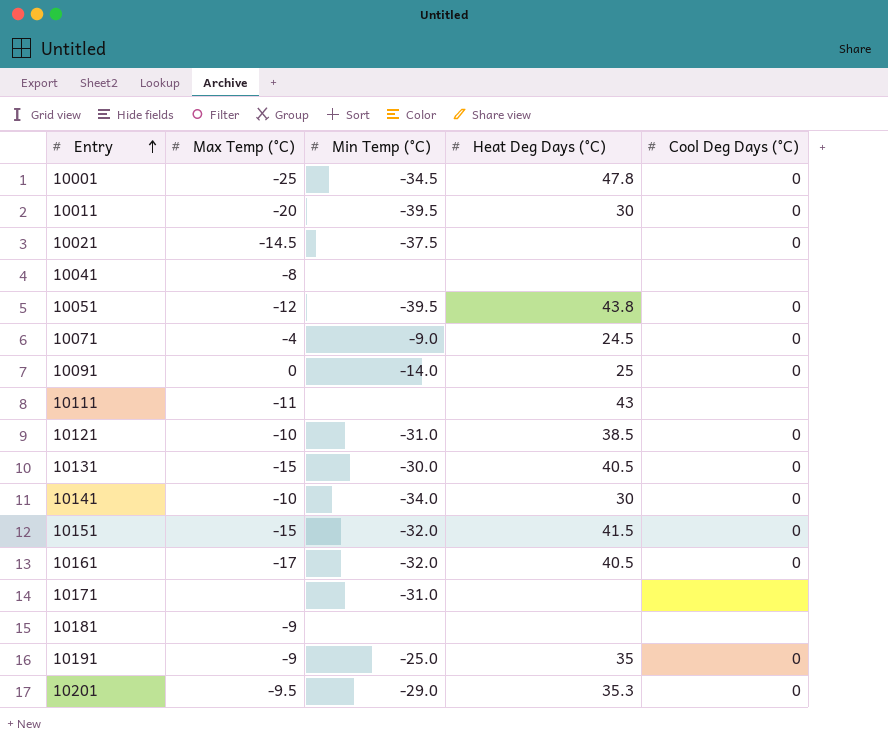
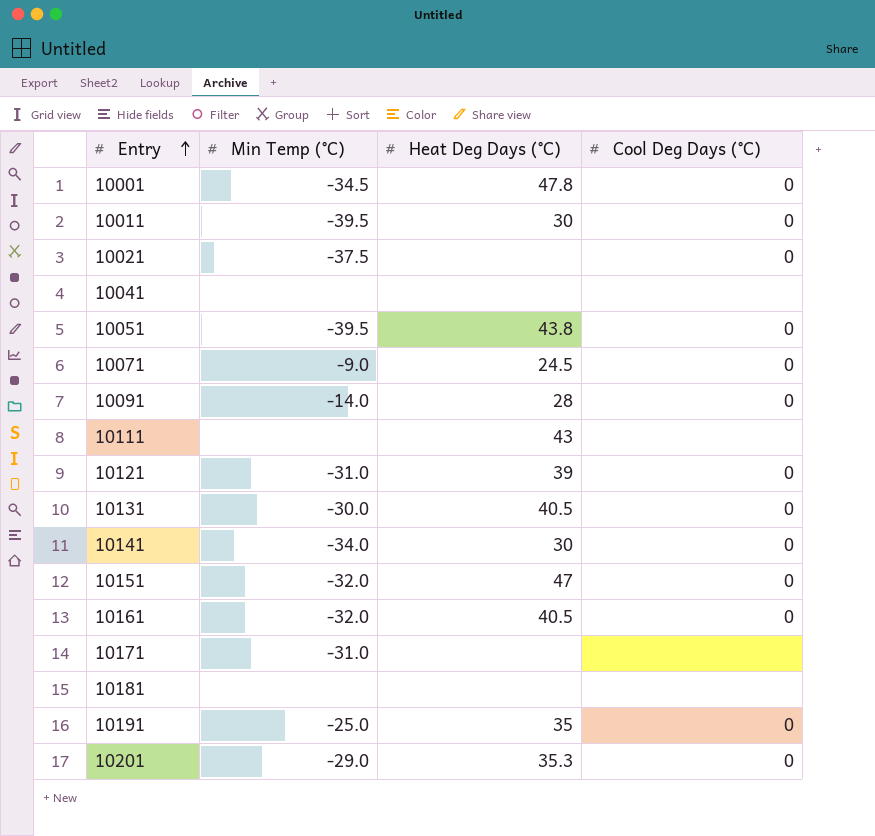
column Max Temp (°C) | position: 2 -> none
10091 | Heat Deg Days (°C): 25 -> 28
10121 | Heat Deg Days (°C): 38.5 -> 39
10151 | Heat Deg Days (°C): 41.5 -> 47

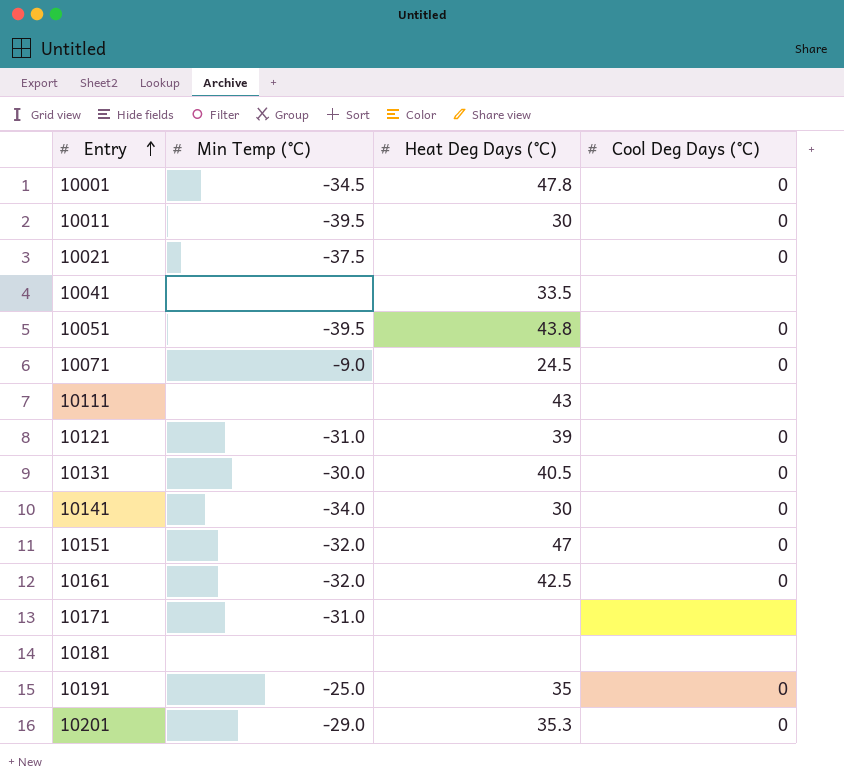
row 10091: -14.0 | 28 | 0 -> none
10041 | Heat Deg Days (°C): none -> 33.5
10161 | Heat Deg Days (°C): 40.5 -> 42.5

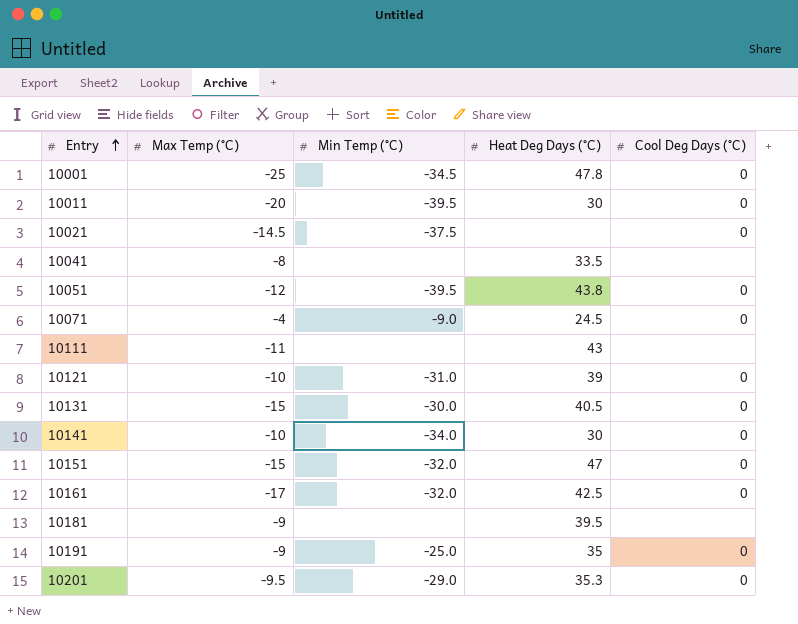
column Max Temp (°C) | position: none -> 2
row 10171: -31.0 | none | none -> none
10181 | Heat Deg Days (°C): none -> 39.5

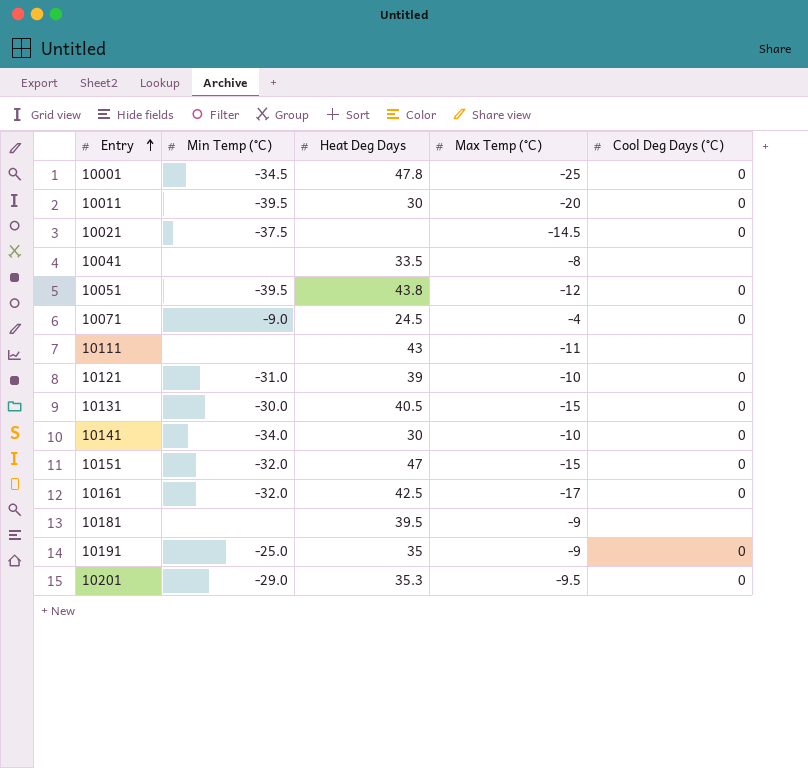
column name: Heat Deg Days (°C) -> Heat Deg Days
column Max Temp (°C) | position: 2 -> 4

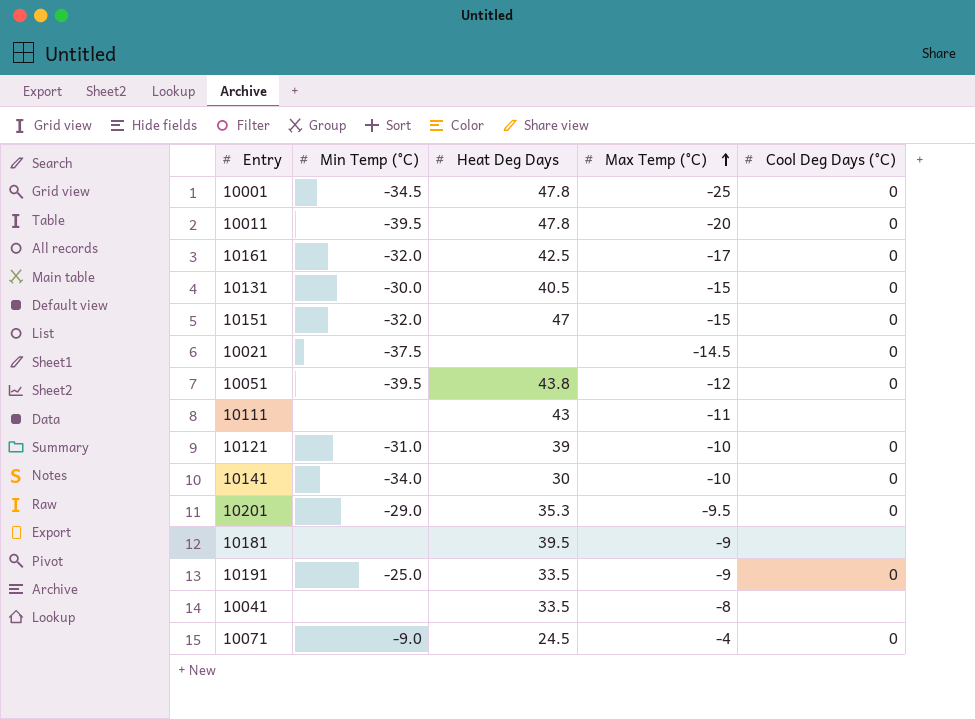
row order: Entry ascending -> Max Temp (°C) ascending
10011 | Heat Deg Days: 30 -> 47.8
10191 | Heat Deg Days: 35 -> 33.5

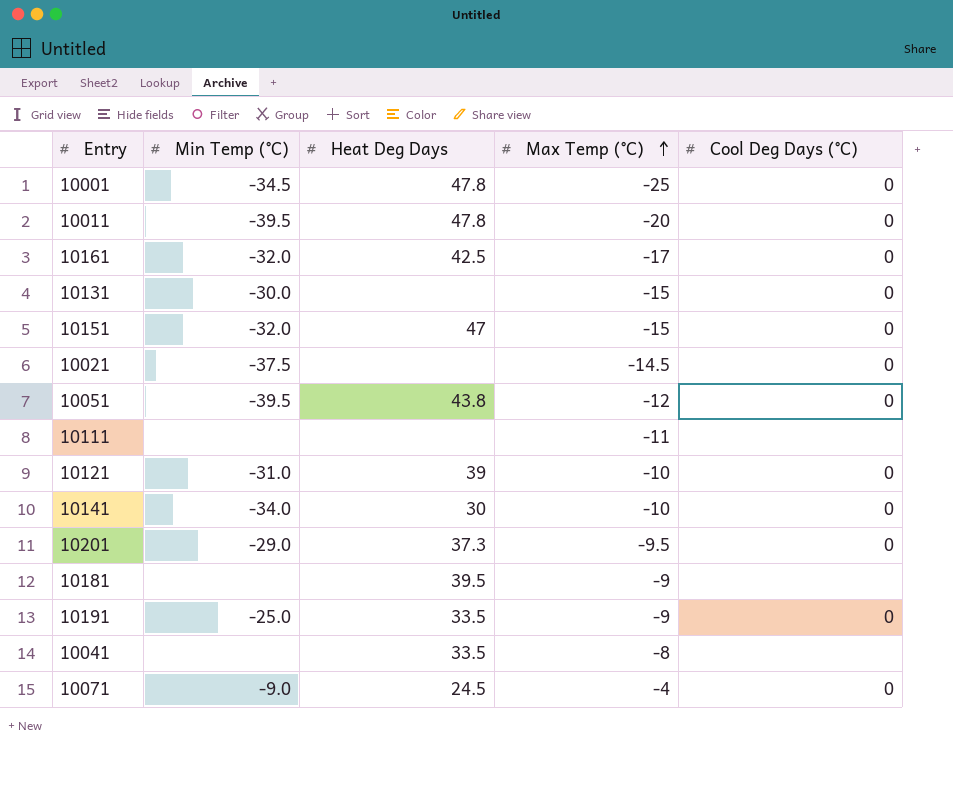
10131 | Heat Deg Days: 40.5 -> none
10111 | Heat Deg Days: 43 -> none
10201 | Heat Deg Days: 35.3 -> 37.3

